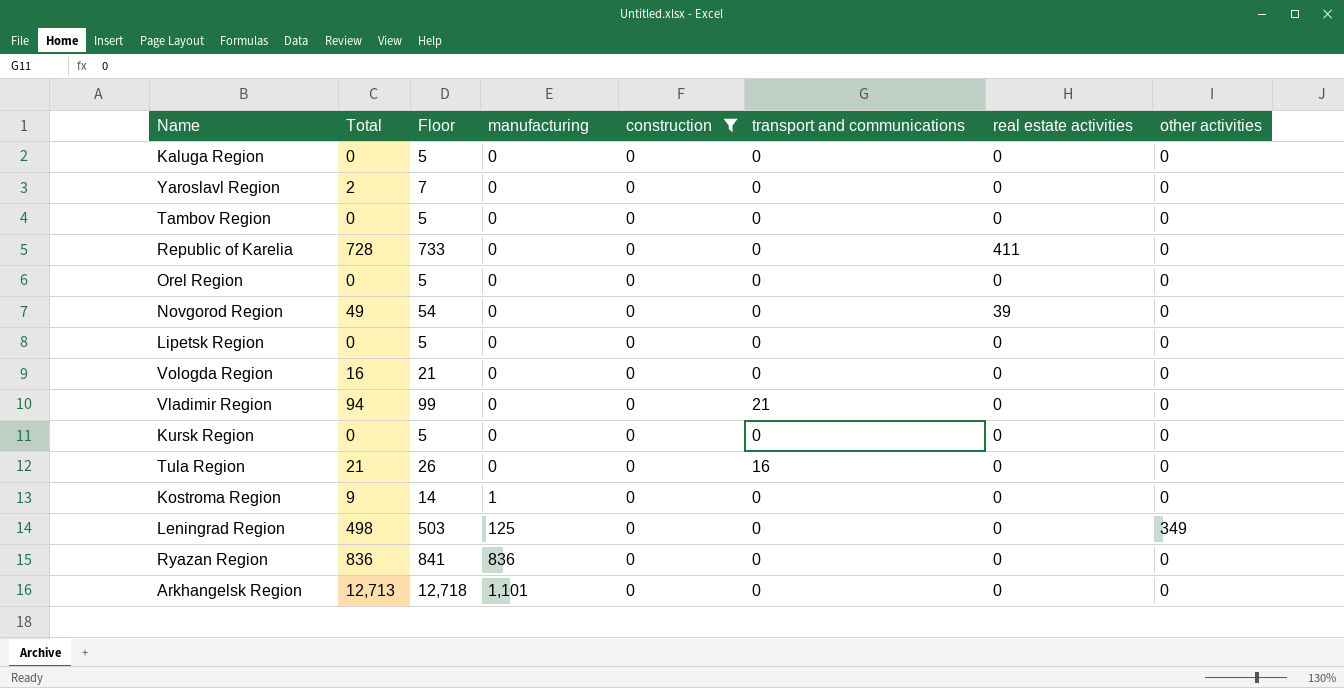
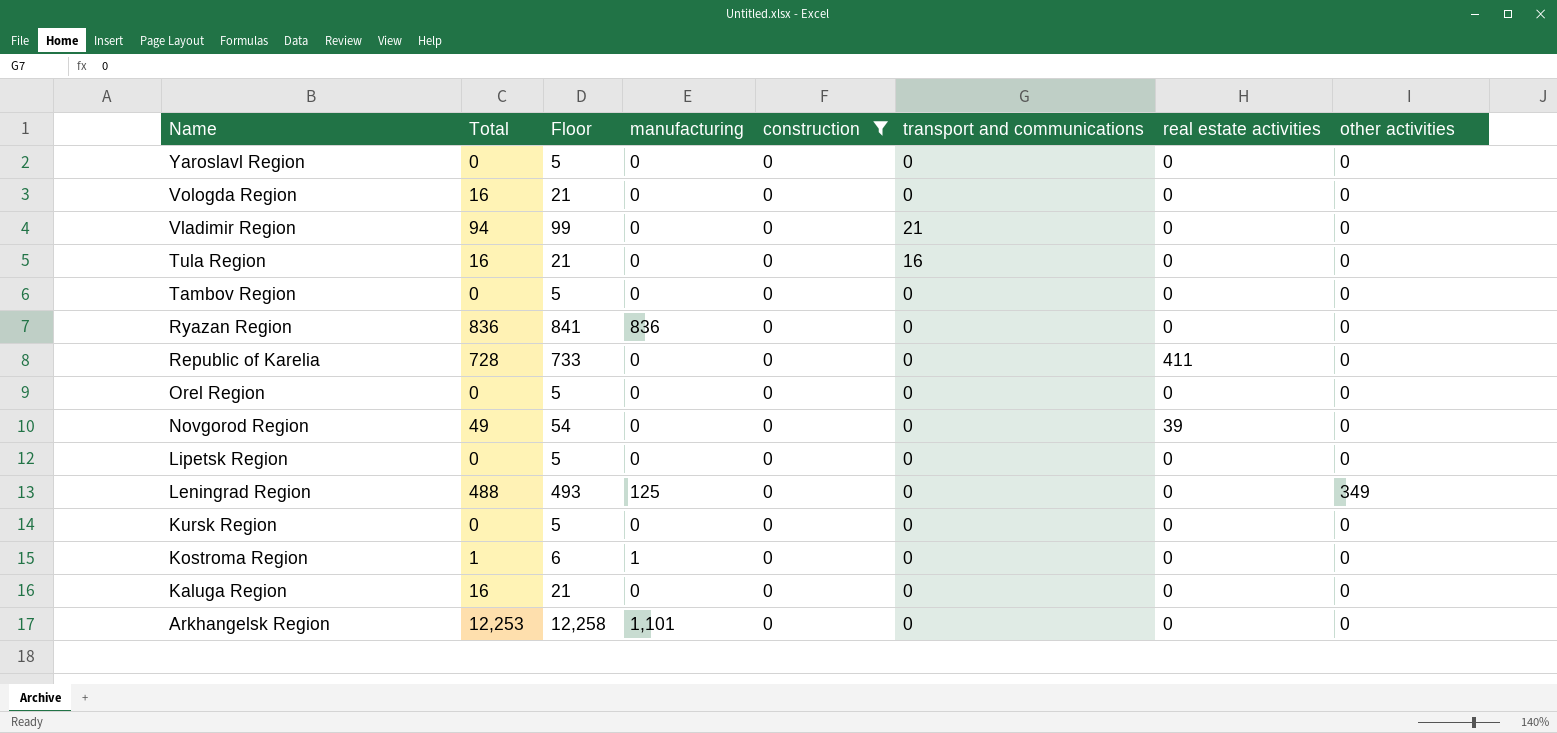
row order: manufacturing ascending -> Name descending
Yaroslavl Region | Total: 2 -> 0
Yaroslavl Region | Floor: 7 -> 5
Tula Region | Total: 21 -> 16
Tula Region | Floor: 26 -> 21
Leningrad Region | Total: 498 -> 488
Leningrad Region | Floor: 503 -> 493
Kostroma Region | Total: 9 -> 1
Kostroma Region | Floor: 14 -> 6
Kaluga Region | Total: 0 -> 16
Kaluga Region | Floor: 5 -> 21
Arkhangelsk Region | Total: 12,713 -> 12,253
Arkhangelsk Region | Floor: 12,718 -> 12,258

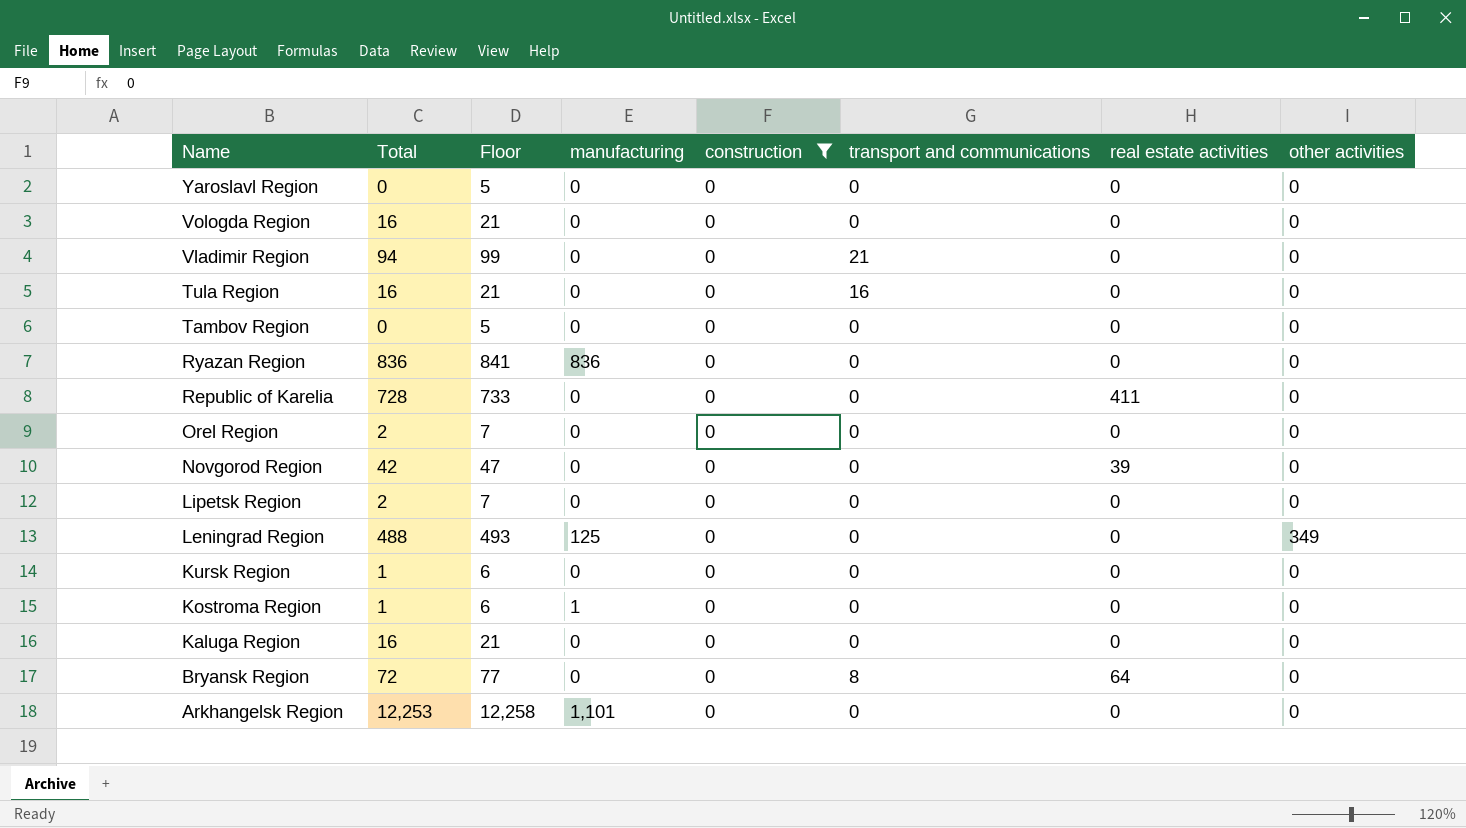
Orel Region | Total: 0 -> 2
Orel Region | Floor: 5 -> 7
Novgorod Region | Total: 49 -> 42
Novgorod Region | Floor: 54 -> 47
Lipetsk Region | Total: 0 -> 2
Lipetsk Region | Floor: 5 -> 7
Kursk Region | Total: 0 -> 1
Kursk Region | Floor: 5 -> 6
row Bryansk Region: none -> 72 | 77 | 0 | 0 | 8 | 64 | 0

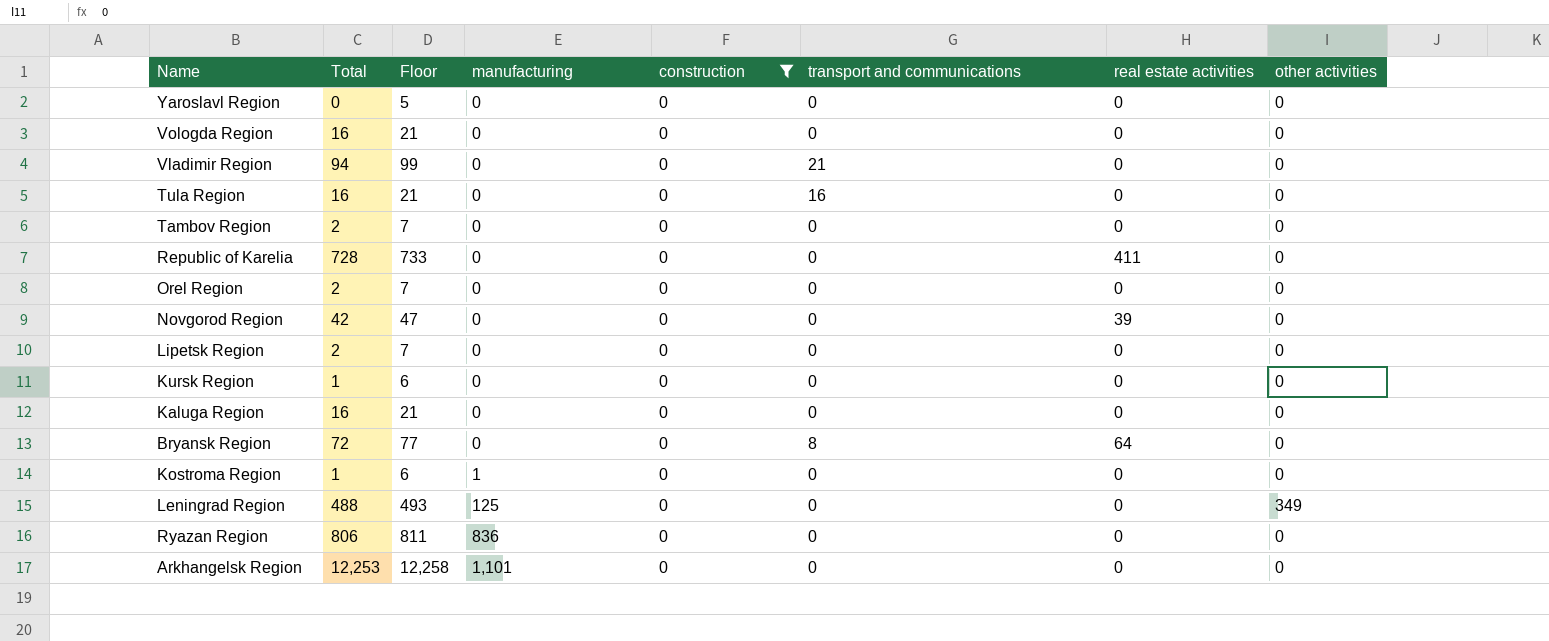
row order: Name descending -> manufacturing ascending
Tambov Region | Total: 0 -> 2
Tambov Region | Floor: 5 -> 7
Ryazan Region | Total: 836 -> 806
Ryazan Region | Floor: 841 -> 811

